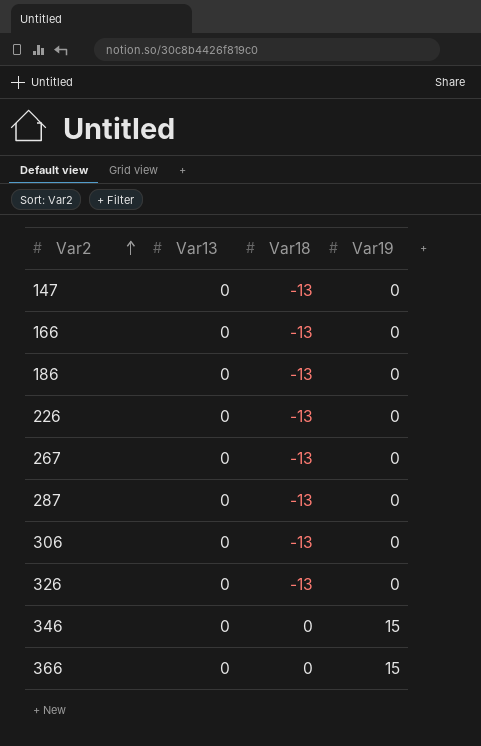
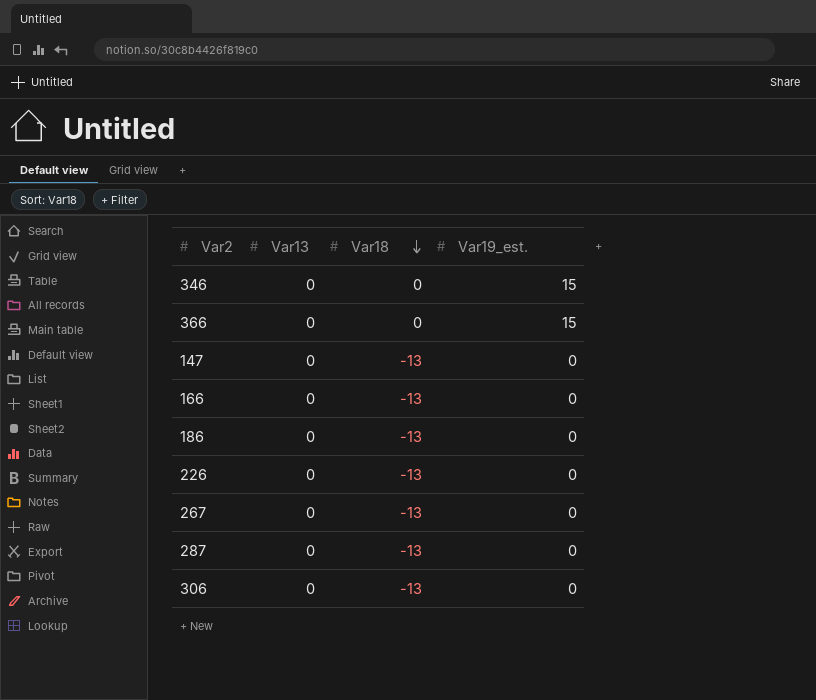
row order: Var2 ascending -> Var18 descending
column name: Var19 -> Var19_est.
row 326: 0 | -13 | 0 -> none

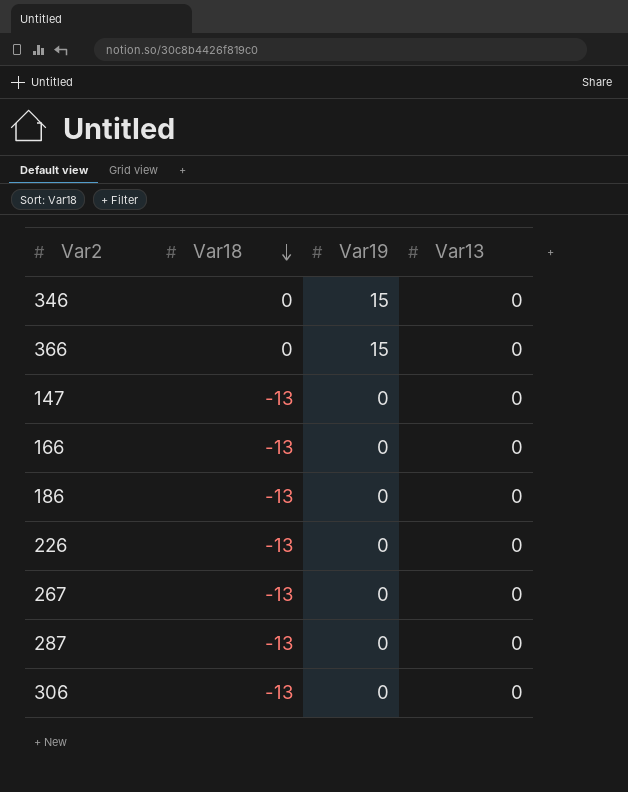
column name: Var19_est. -> Var19
column Var13 | position: 2 -> 4

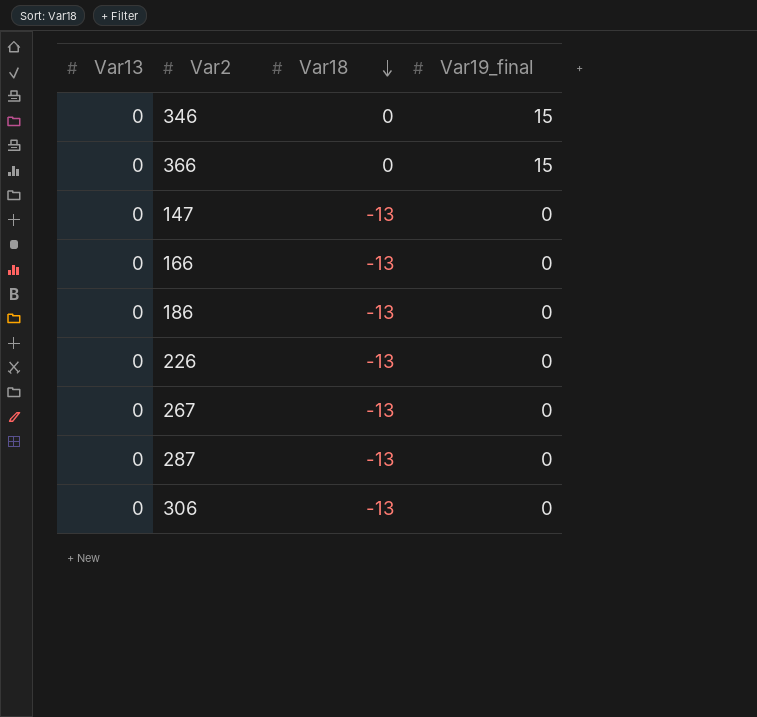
column Var13 | position: 4 -> 1
column name: Var19 -> Var19_final

